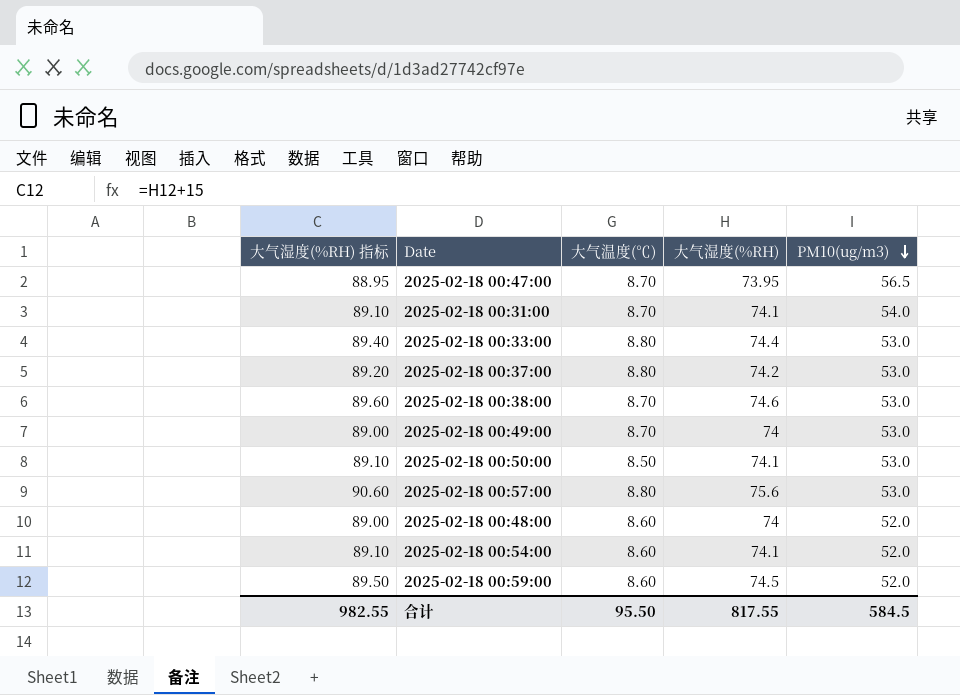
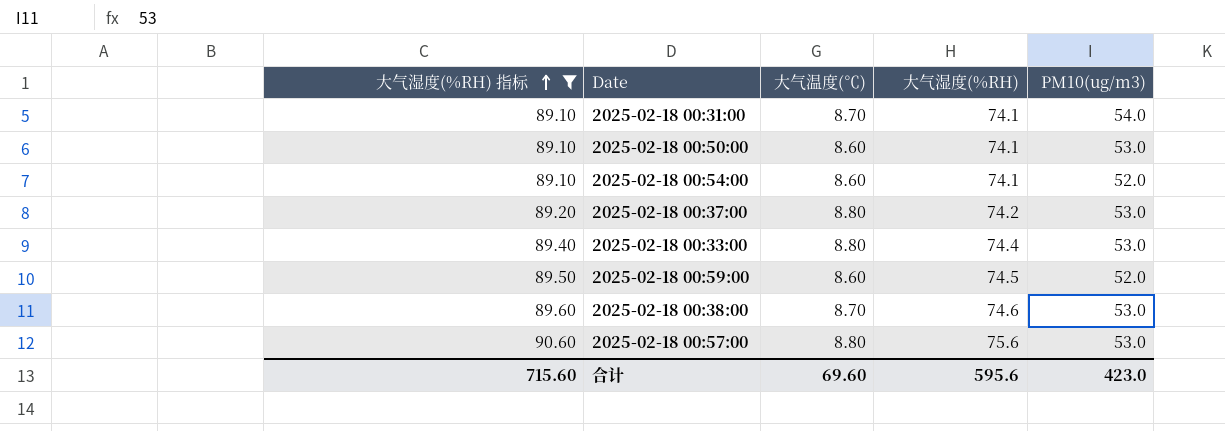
filter: none -> 大气湿度(%RH) 指标 >= 89.10
row order: PM10(ug/m3) descending -> 大气湿度(%RH) 指标 ascending
2025-02-18 00:50:00 | 大气温度(℃): 8.50 -> 8.60
合计 | 大气湿度(%RH) 指标: 982.55 -> 715.60
合计 | 大气温度(℃): 95.50 -> 69.60
合计 | 大气湿度(%RH): 817.55 -> 595.6
合计 | PM10(ug/m3): 584.5 -> 423.0

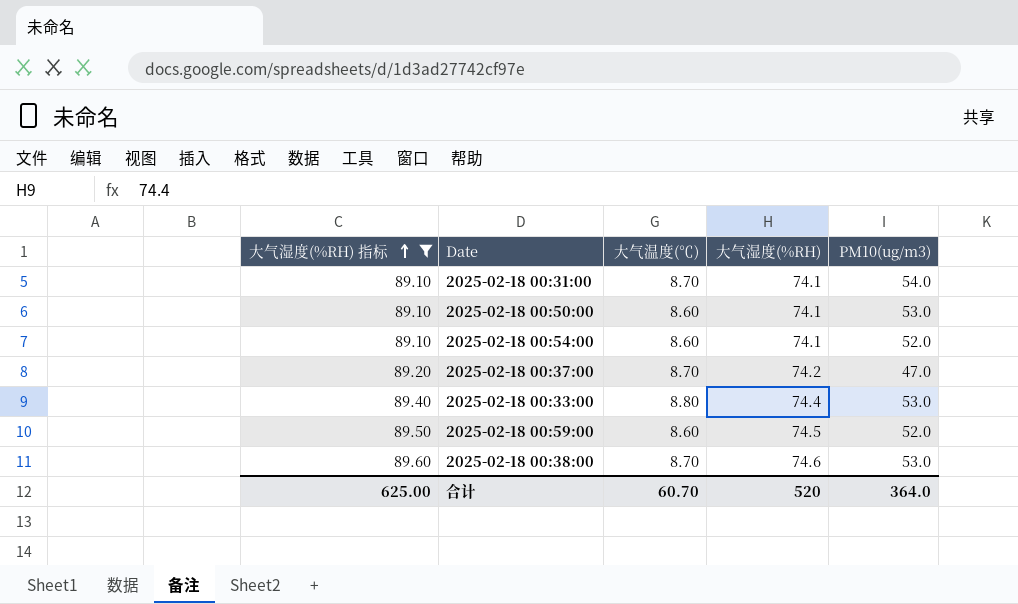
row 2025-02-18 00:57:00: 90.60 | 8.80 | 75.6 | 53.0 -> none
2025-02-18 00:37:00 | 大气温度(℃): 8.80 -> 8.70
2025-02-18 00:37:00 | PM10(ug/m3): 53.0 -> 47.0
合计 | 大气湿度(%RH) 指标: 715.60 -> 625.00
合计 | 大气温度(℃): 69.60 -> 60.70
合计 | 大气湿度(%RH): 595.6 -> 520
合计 | PM10(ug/m3): 423.0 -> 364.0

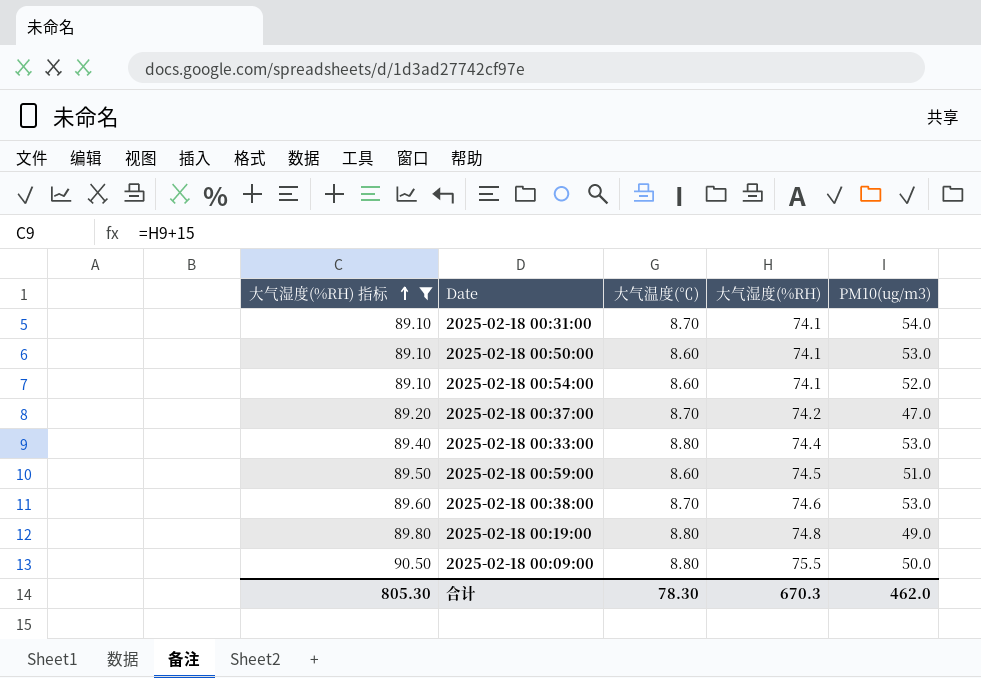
2025-02-18 00:59:00 | PM10(ug/m3): 52.0 -> 51.0
row 2025-02-18 00:19:00: none -> 89.80 | 8.80 | 74.8 | 49.0
row 2025-02-18 00:09:00: none -> 90.50 | 8.80 | 75.5 | 50.0
合计 | 大气湿度(%RH) 指标: 625.00 -> 805.30
合计 | 大气温度(℃): 60.70 -> 78.30
合计 | 大气湿度(%RH): 520 -> 670.3
合计 | PM10(ug/m3): 364.0 -> 462.0

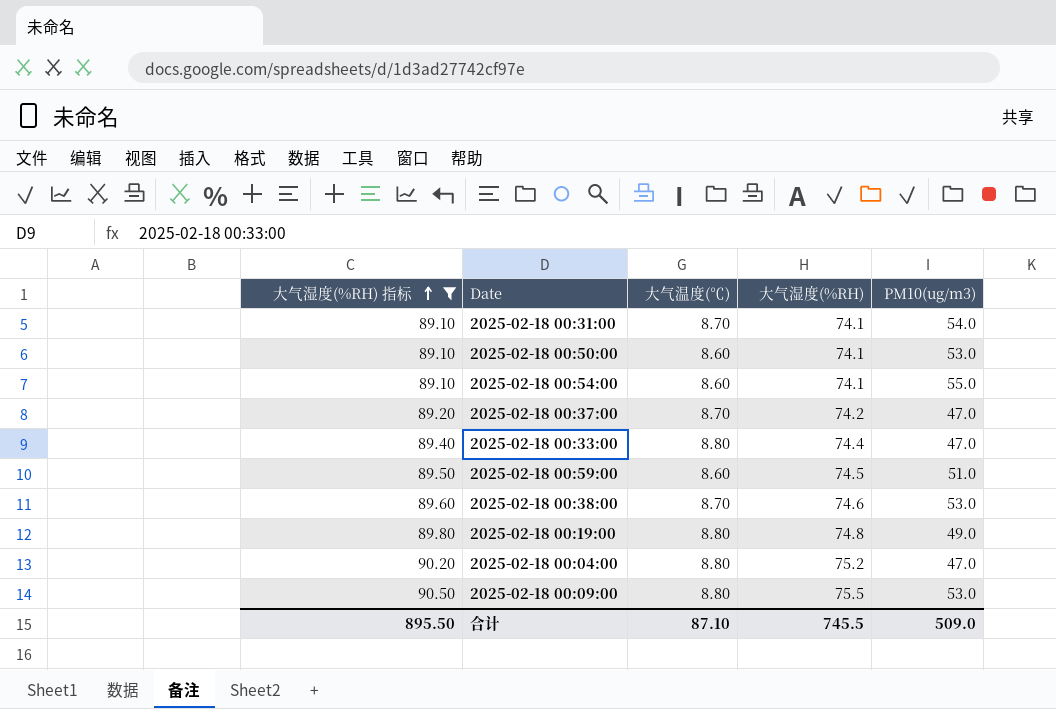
2025-02-18 00:54:00 | PM10(ug/m3): 52.0 -> 55.0
2025-02-18 00:33:00 | PM10(ug/m3): 53.0 -> 47.0
row 2025-02-18 00:04:00: none -> 90.20 | 8.80 | 75.2 | 47.0
2025-02-18 00:09:00 | PM10(ug/m3): 50.0 -> 53.0
合计 | 大气湿度(%RH) 指标: 805.30 -> 895.50
合计 | 大气温度(℃): 78.30 -> 87.10
合计 | 大气湿度(%RH): 670.3 -> 745.5
合计 | PM10(ug/m3): 462.0 -> 509.0

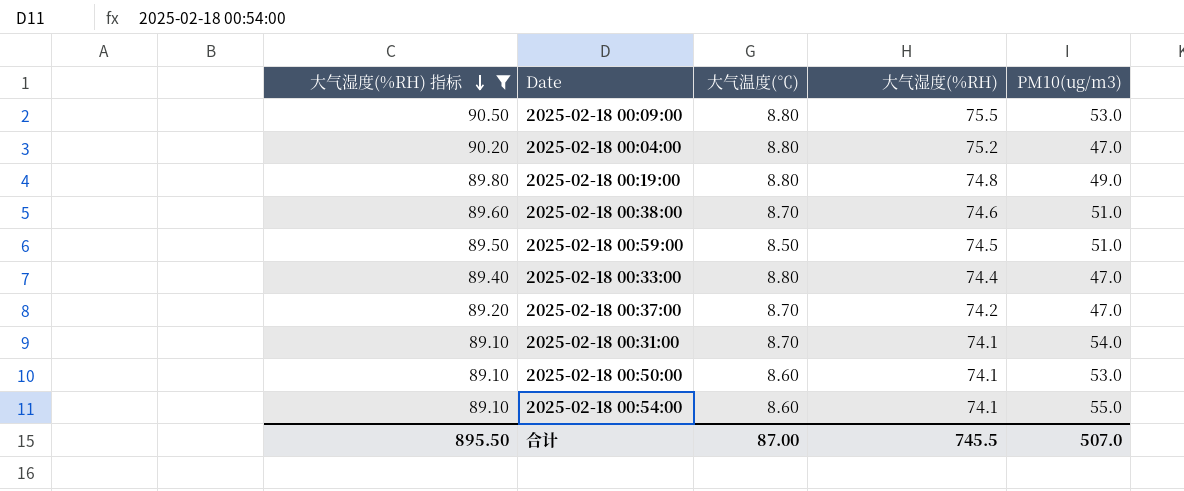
row order: 大气湿度(%RH) 指标 ascending -> 大气湿度(%RH) 指标 descending
2025-02-18 00:38:00 | PM10(ug/m3): 53.0 -> 51.0
2025-02-18 00:59:00 | 大气温度(℃): 8.60 -> 8.50
合计 | 大气温度(℃): 87.10 -> 87.00
合计 | PM10(ug/m3): 509.0 -> 507.0

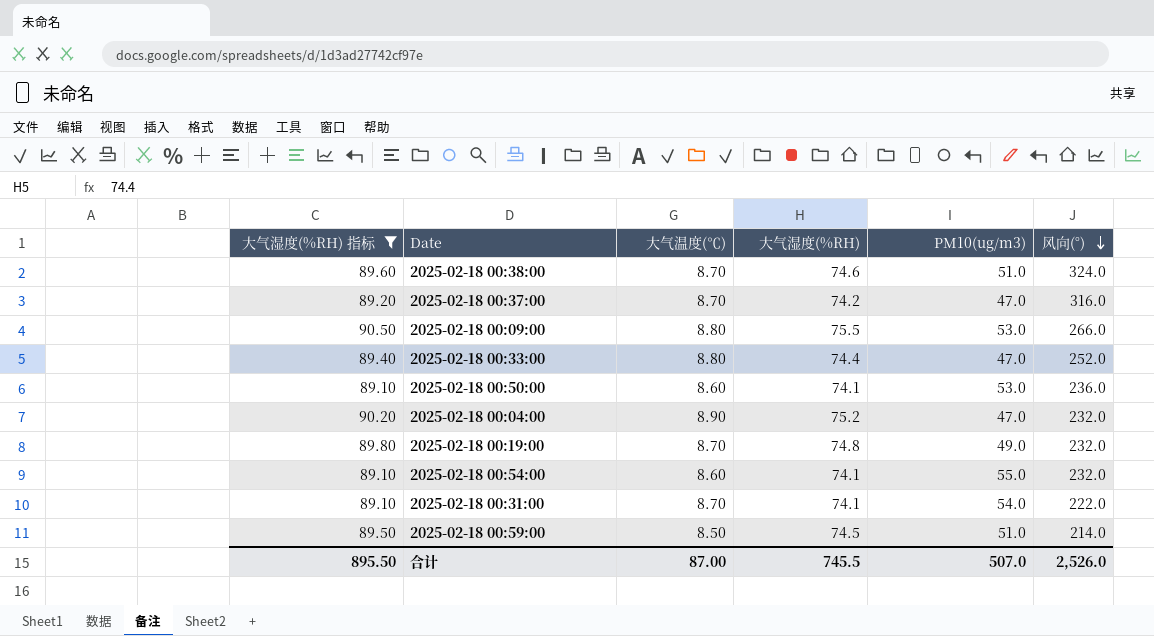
row order: 大气湿度(%RH) 指标 descending -> 风向(°) descending
column 风向(°) | position: none -> 6
2025-02-18 00:04:00 | 大气温度(℃): 8.80 -> 8.90
2025-02-18 00:19:00 | 大气温度(℃): 8.80 -> 8.70

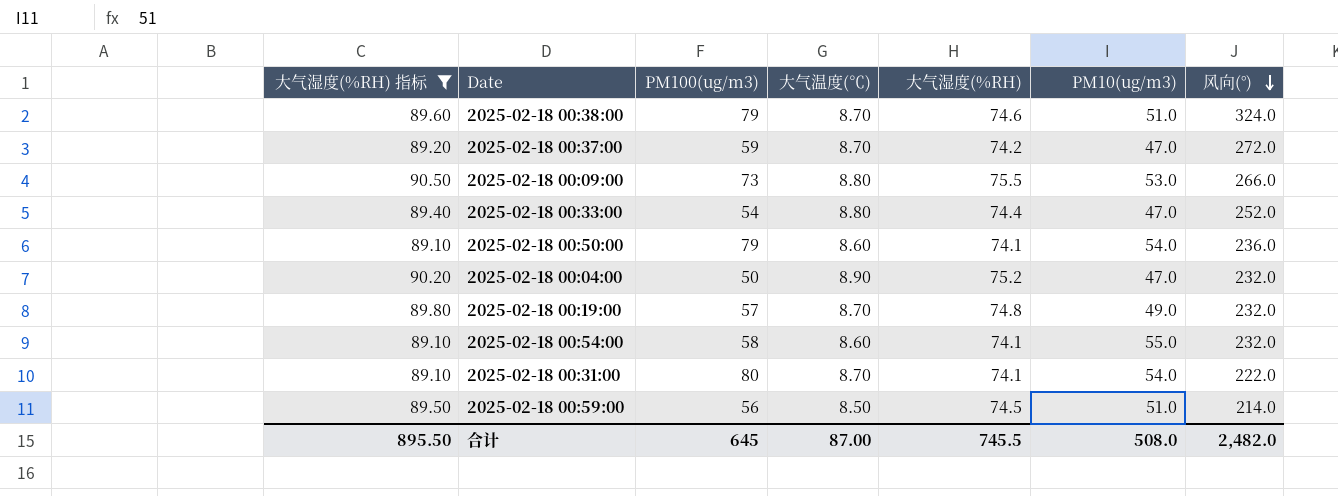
column PM100(ug/m3) | position: none -> 3
2025-02-18 00:37:00 | 风向(°): 316.0 -> 272.0
2025-02-18 00:50:00 | PM10(ug/m3): 53.0 -> 54.0
合计 | PM10(ug/m3): 507.0 -> 508.0
合计 | 风向(°): 2,526.0 -> 2,482.0

